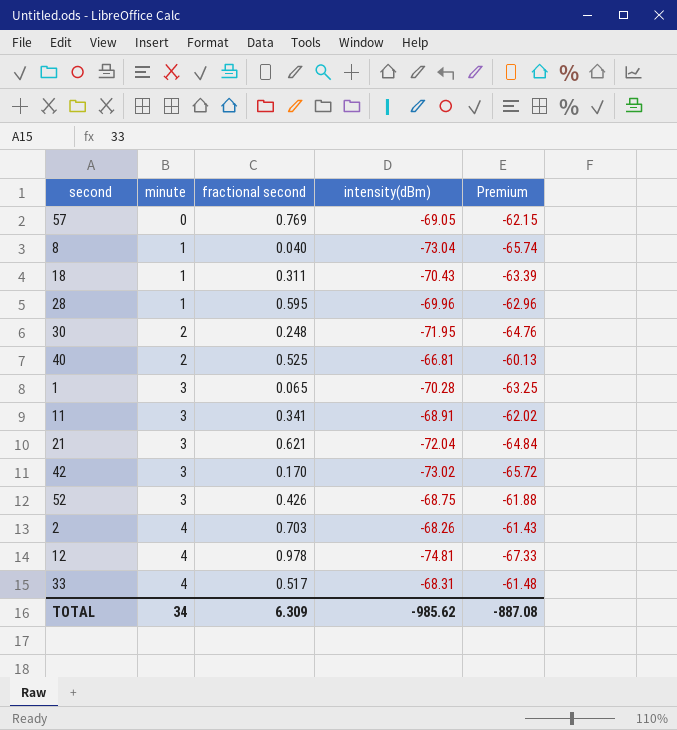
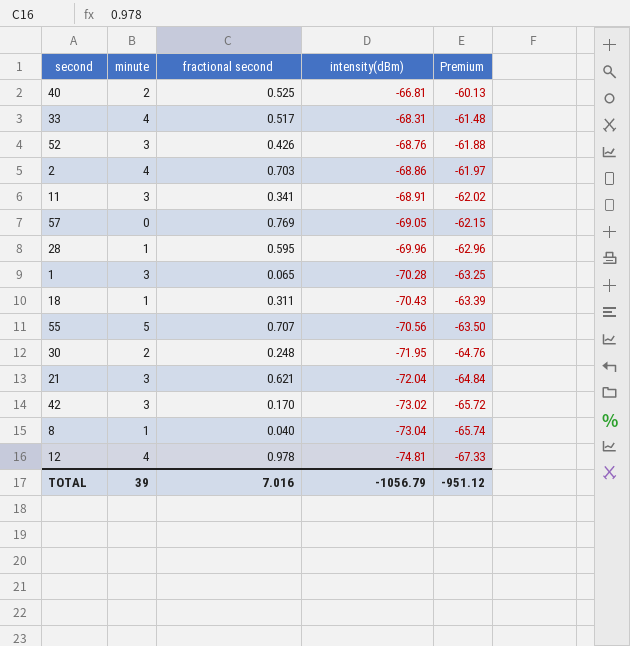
row order: minute ascending -> intensity(dBm) descending
52 | intensity(dBm): -68.75 -> -68.76
2 | intensity(dBm): -68.26 -> -68.86
2 | Premium: -61.43 -> -61.97
row 55: none -> 5 | 0.707 | -70.56 | -63.50
TOTAL | minute: 34 -> 39
TOTAL | fractional second: 6.309 -> 7.016
TOTAL | intensity(dBm): -985.62 -> -1056.79
TOTAL | Premium: -887.08 -> -951.12

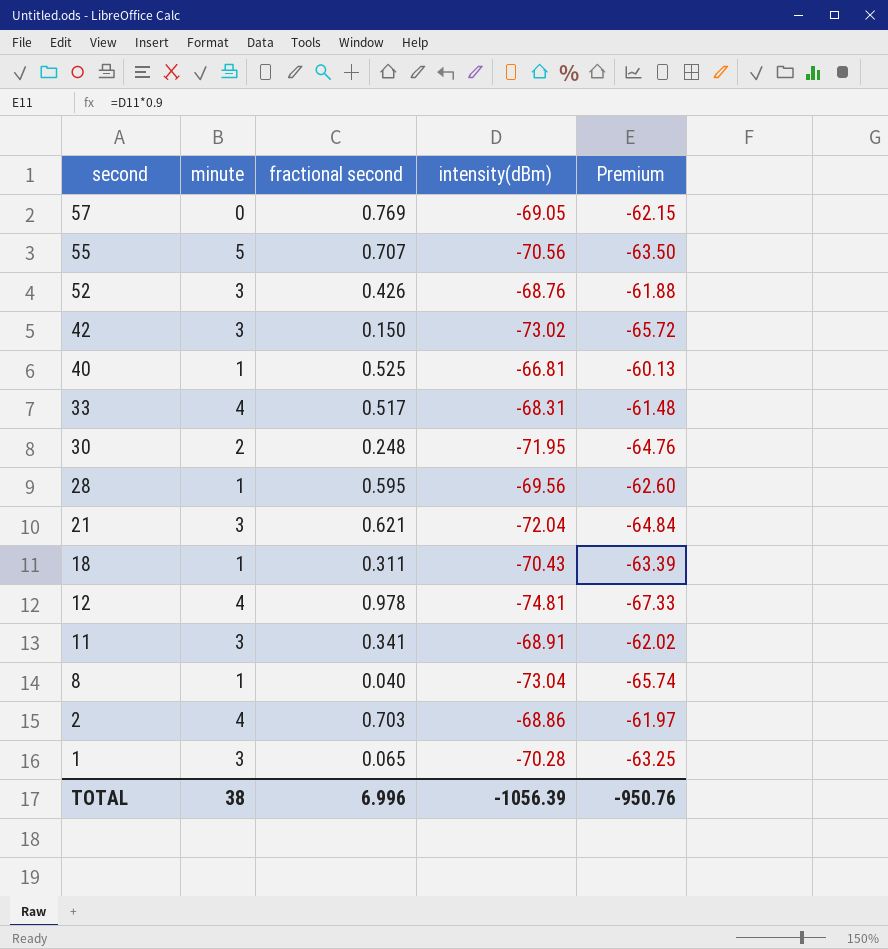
row order: intensity(dBm) descending -> second descending
42 | fractional second: 0.170 -> 0.150
40 | minute: 2 -> 1
28 | intensity(dBm): -69.96 -> -69.56
28 | Premium: -62.96 -> -62.60
TOTAL | minute: 39 -> 38
TOTAL | fractional second: 7.016 -> 6.996
TOTAL | intensity(dBm): -1056.79 -> -1056.39
TOTAL | Premium: -951.12 -> -950.76

